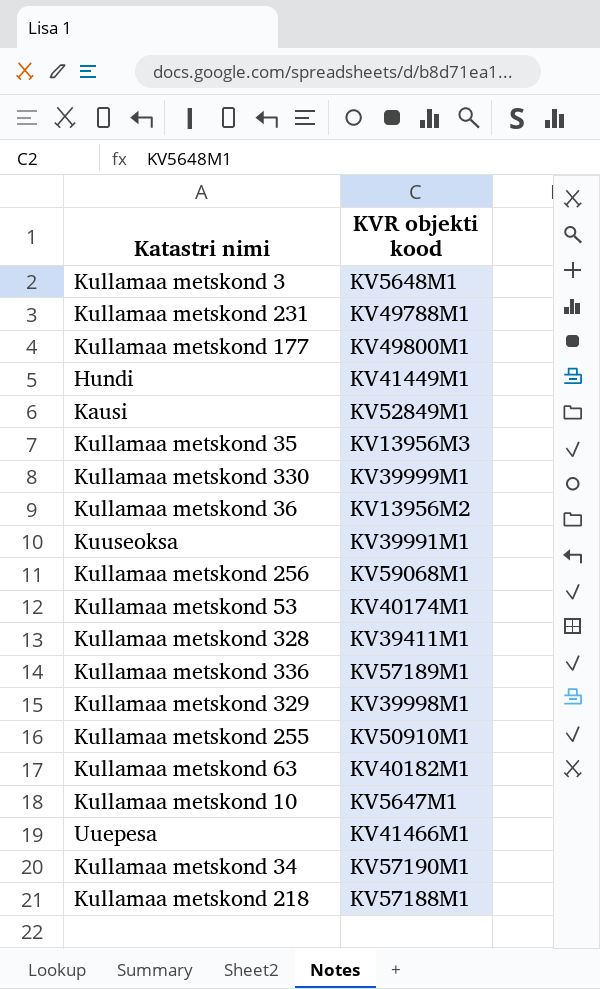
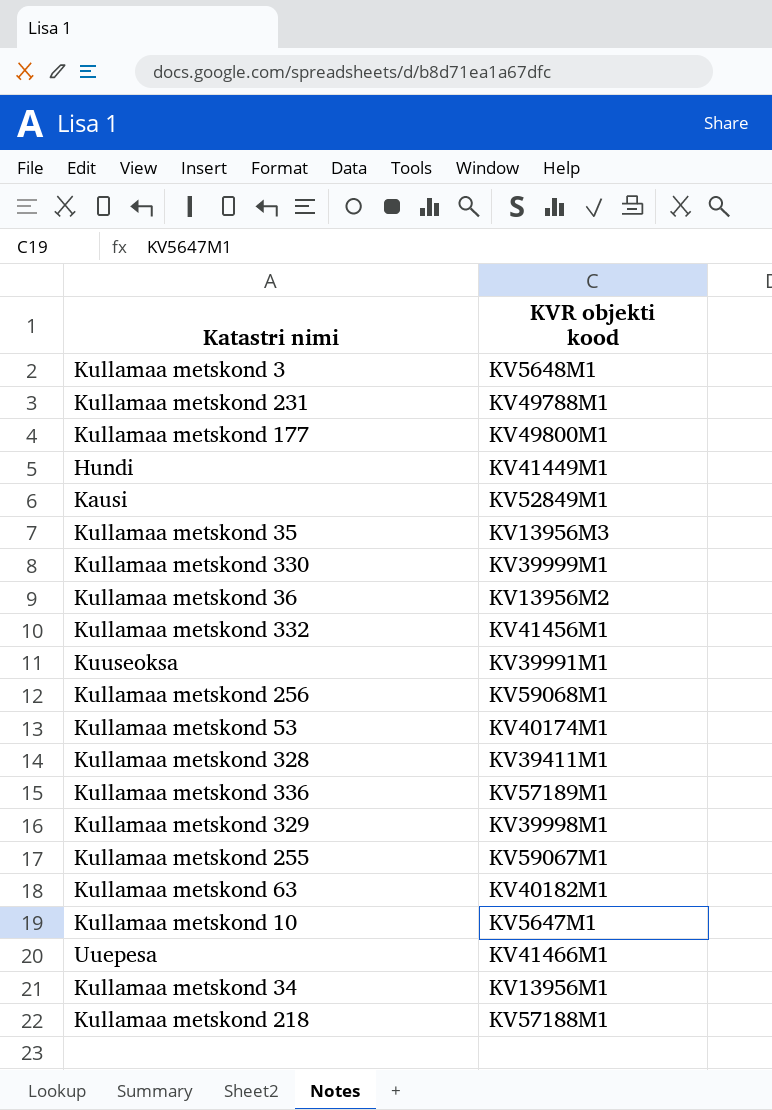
row Kullamaa metskond 332: none -> KV41456M1
Kullamaa metskond 255 | KVR objekti kood: KV50910M1 -> KV59067M1
Kullamaa metskond 34 | KVR objekti kood: KV57190M1 -> KV13956M1

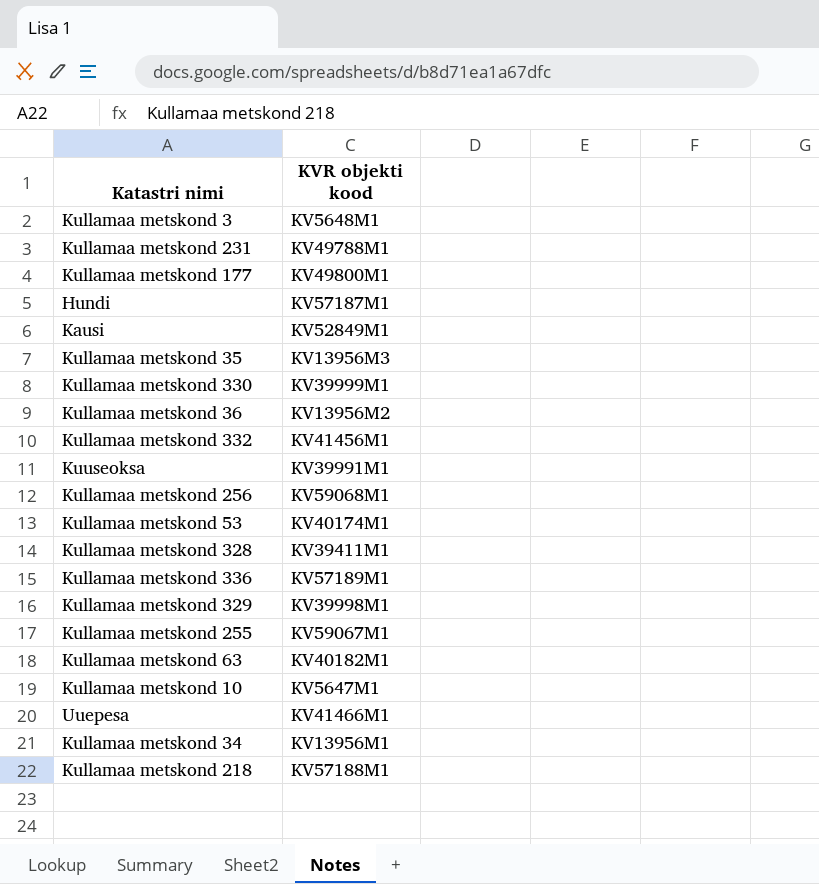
Hundi | KVR objekti kood: KV41449M1 -> KV57187M1

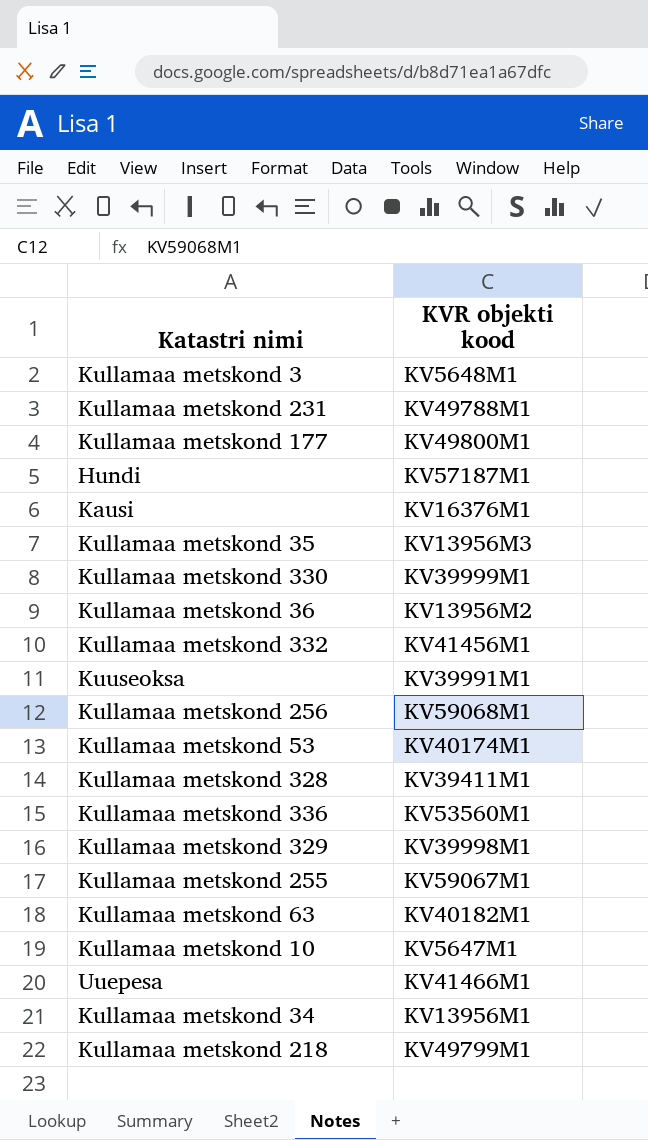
Kausi | KVR objekti kood: KV52849M1 -> KV16376M1
Kullamaa metskond 336 | KVR objekti kood: KV57189M1 -> KV53560M1
Kullamaa metskond 218 | KVR objekti kood: KV57188M1 -> KV49799M1

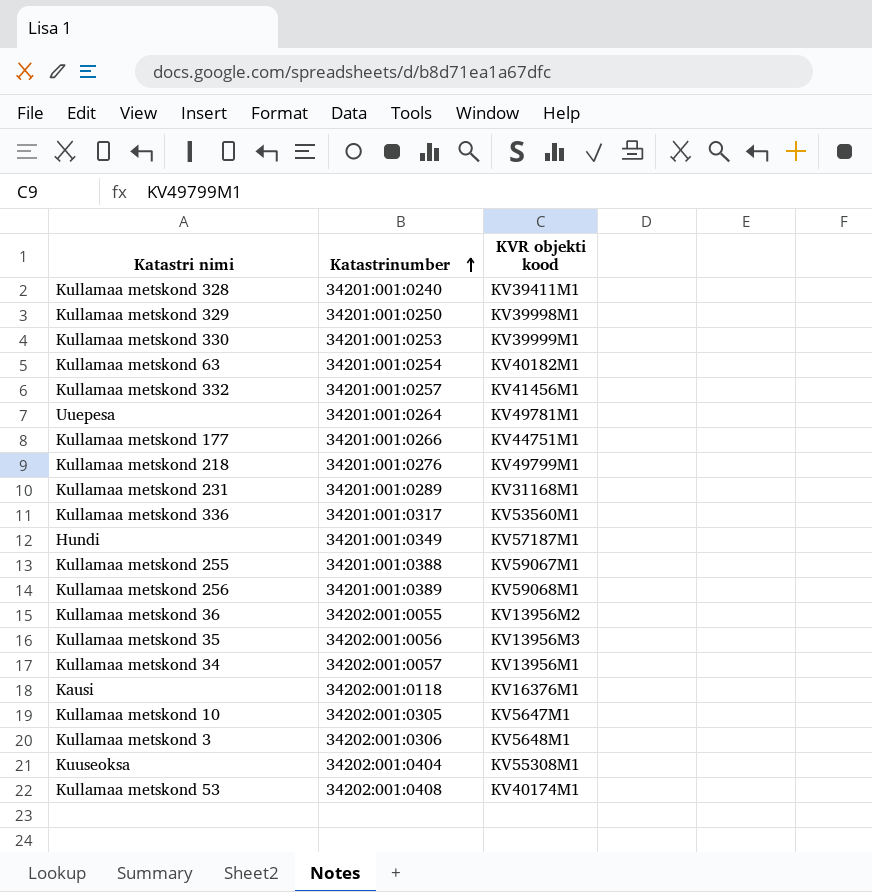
row order: none -> Katastrinumber ascending
column Katastrinumber | position: none -> 2
Uuepesa | KVR objekti kood: KV41466M1 -> KV49781M1
Kullamaa metskond 177 | KVR objekti kood: KV49800M1 -> KV44751M1
Kullamaa metskond 231 | KVR objekti kood: KV49788M1 -> KV31168M1
Kuuseoksa | KVR objekti kood: KV39991M1 -> KV55308M1

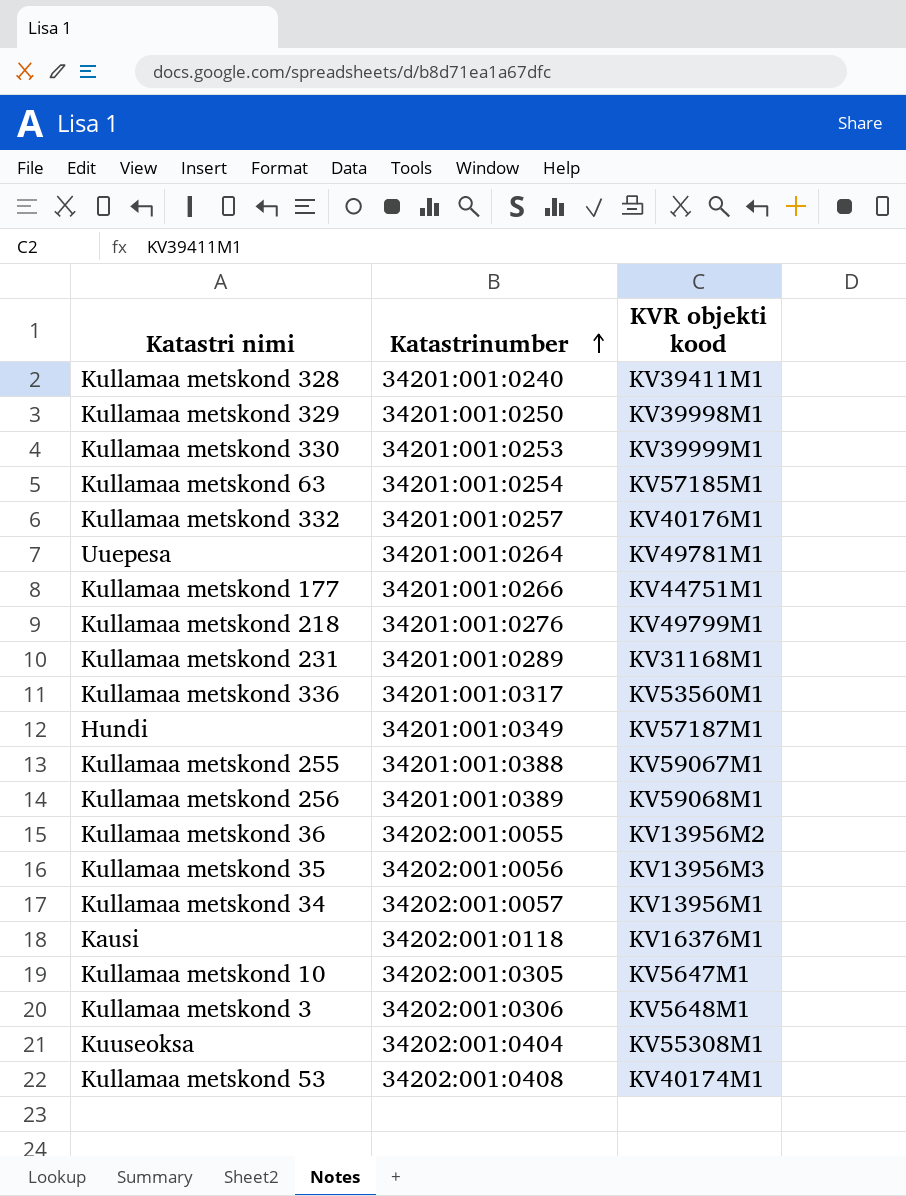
Kullamaa metskond 63 | KVR objekti kood: KV40182M1 -> KV57185M1
Kullamaa metskond 332 | KVR objekti kood: KV41456M1 -> KV40176M1

